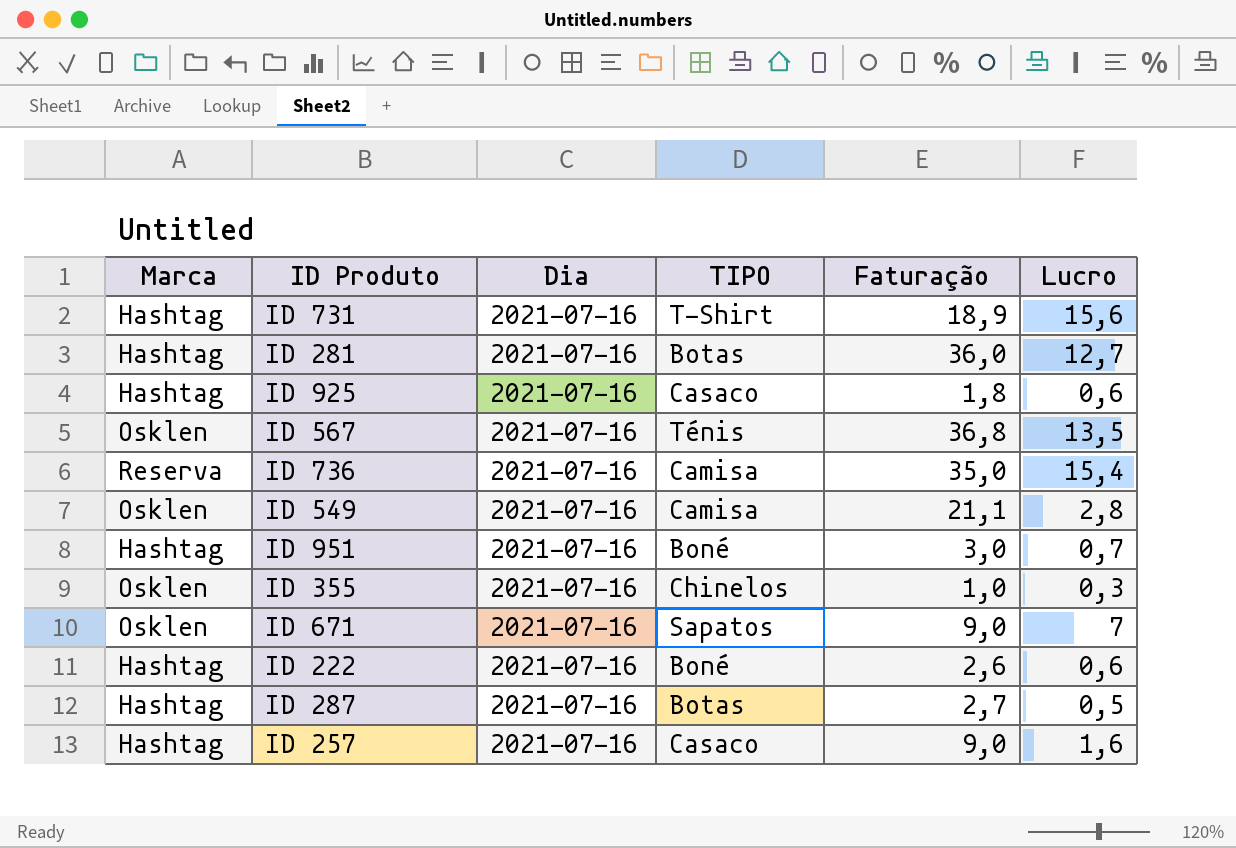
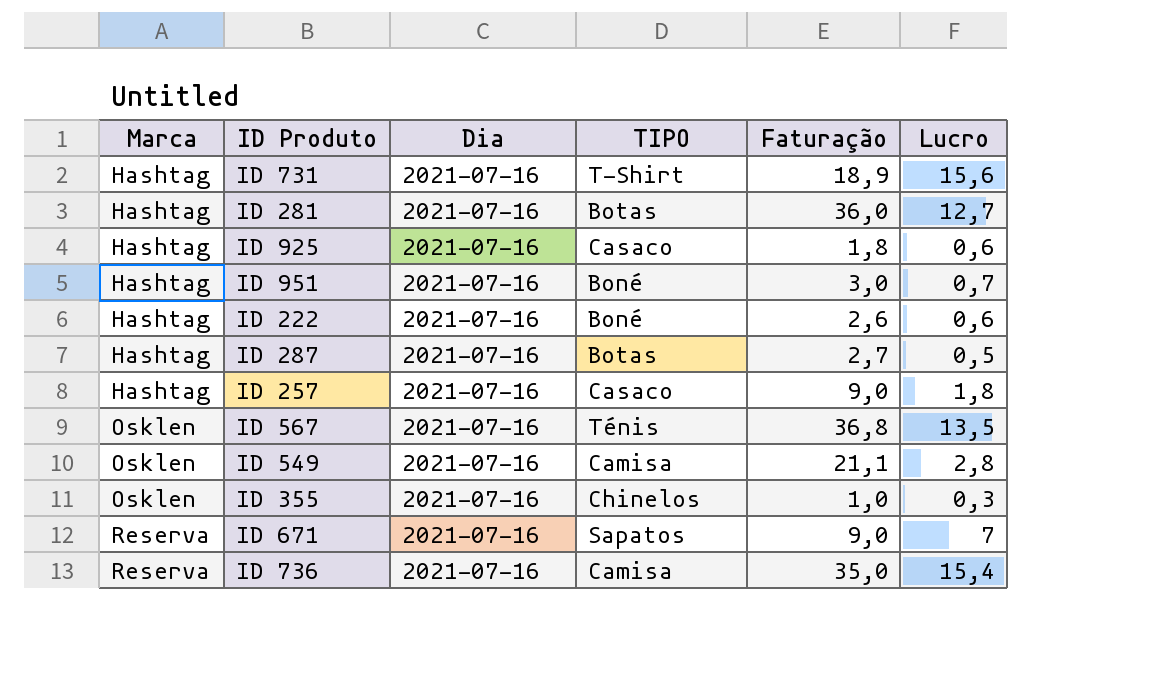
row order: none -> Marca ascending
ID 257 | Lucro: 1,6 -> 1,8
ID 671 | Marca: Osklen -> Reserva

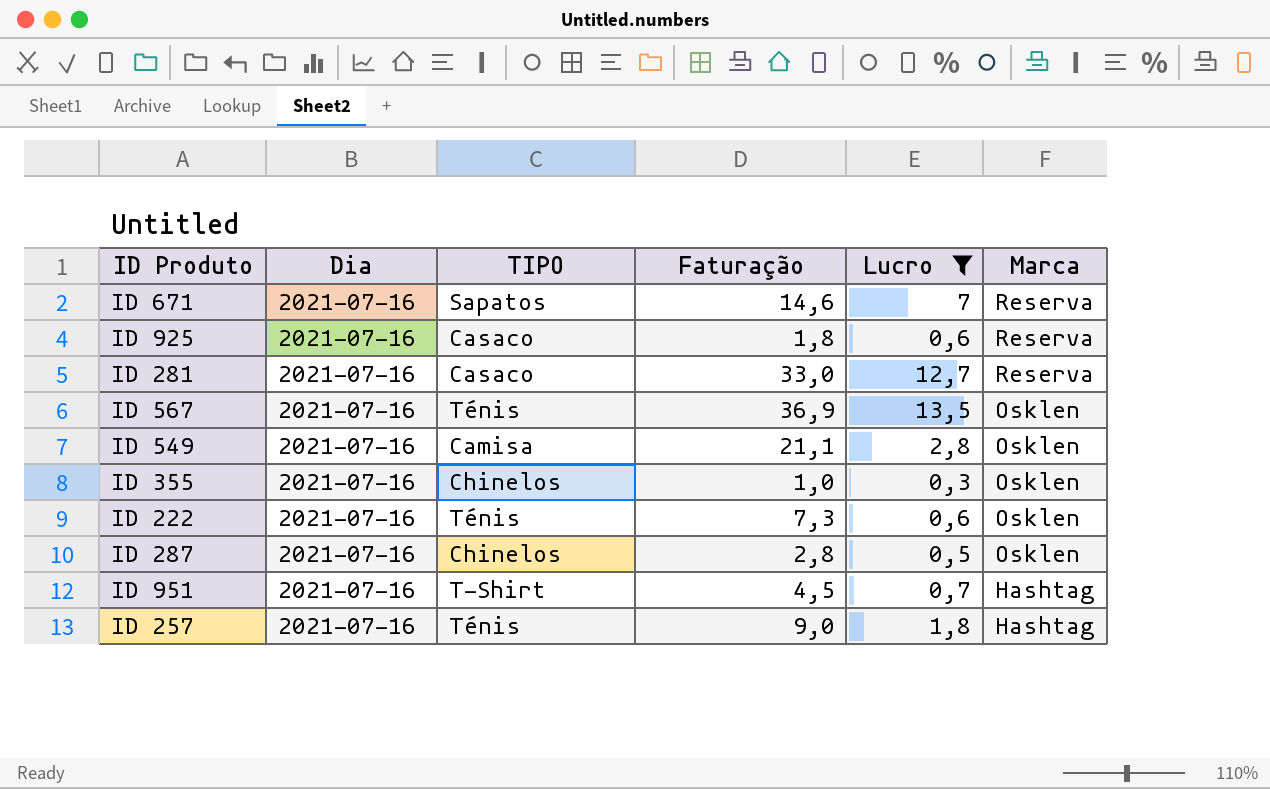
filter: none -> Lucro <= 13,5
row order: Marca ascending -> Marca descending
column Marca | position: 1 -> 6
ID 671 | Faturação: 9,0 -> 14,6
ID 925 | Marca: Hashtag -> Reserva
ID 281 | TIPO: Botas -> Casaco
ID 281 | Faturação: 36,0 -> 33,0
ID 281 | Marca: Hashtag -> Reserva
ID 567 | Faturação: 36,8 -> 36,9
ID 222 | TIPO: Boné -> Ténis
ID 222 | Faturação: 2,6 -> 7,3
ID 222 | Marca: Hashtag -> Osklen
ID 287 | TIPO: Botas -> Chinelos
ID 287 | Faturação: 2,7 -> 2,8
ID 287 | Marca: Hashtag -> Osklen
ID 951 | TIPO: Boné -> T-Shirt
ID 951 | Faturação: 3,0 -> 4,5
ID 257 | TIPO: Casaco -> Ténis

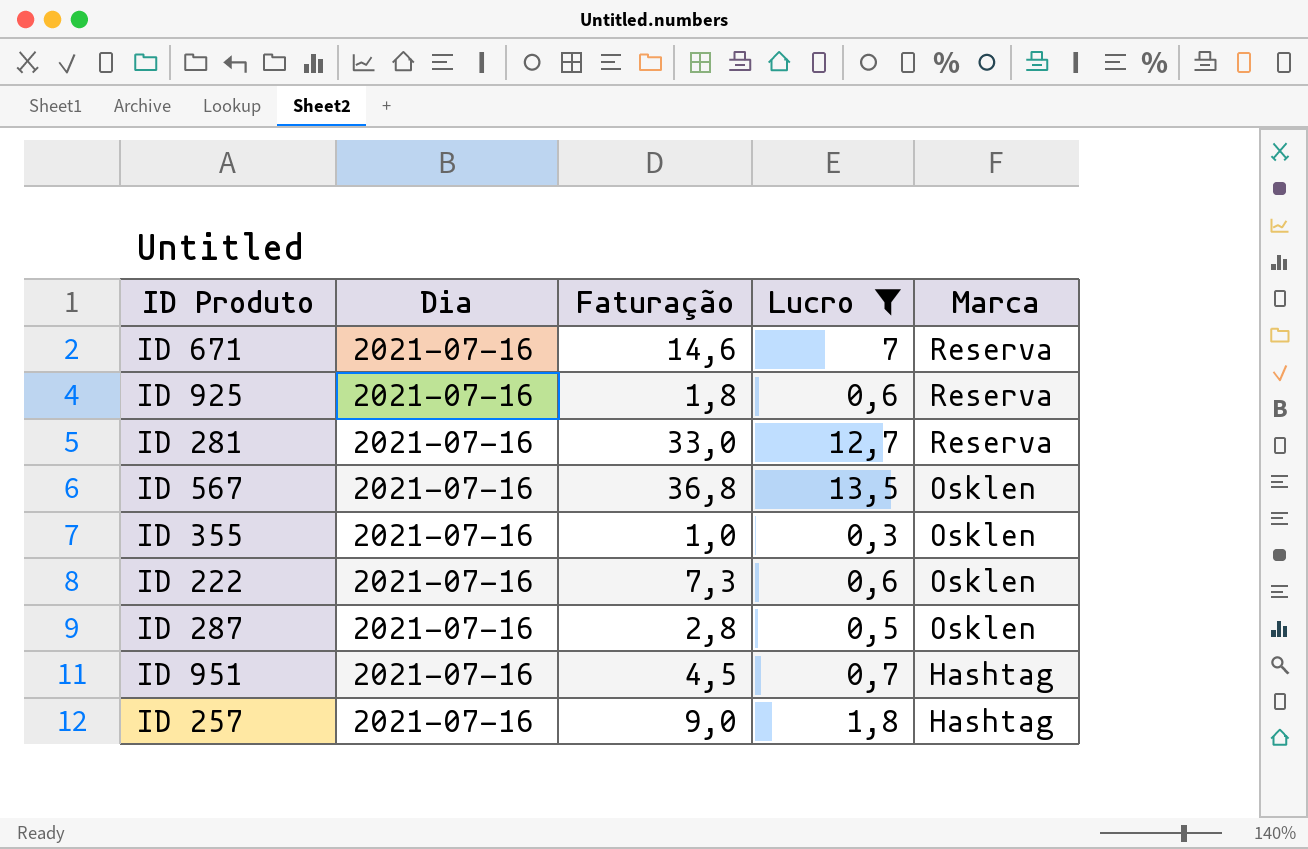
column TIPO | position: 3 -> none
row ID 549: 2021-07-16 | Camisa | 21,1 | 2,8 | Osklen -> none
ID 567 | Faturação: 36,9 -> 36,8

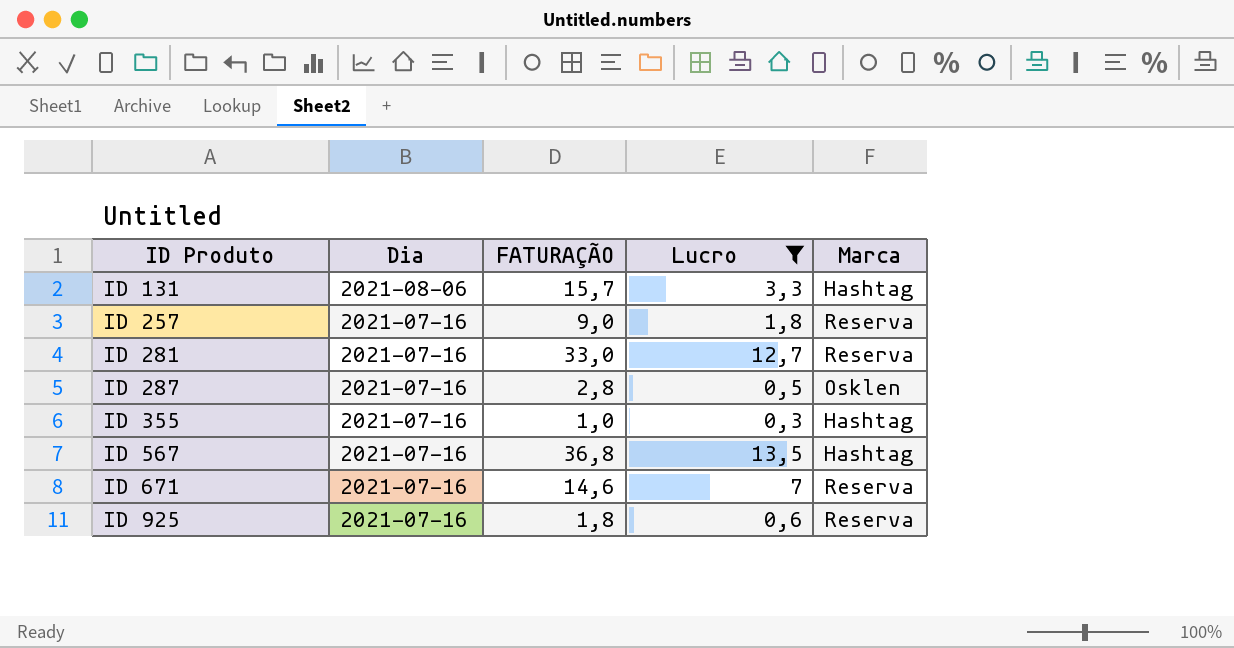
row order: Marca descending -> ID Produto ascending
column name: Faturação -> FATURAÇÃO
row ID 222: 2021-07-16 | 7,3 | 0,6 | Osklen -> none
row ID 951: 2021-07-16 | 4,5 | 0,7 | Hashtag -> none
row ID 131: none -> 2021-08-06 | 15,7 | 3,3 | Hashtag
ID 257 | Marca: Hashtag -> Reserva
ID 355 | Marca: Osklen -> Hashtag
ID 567 | Marca: Osklen -> Hashtag

